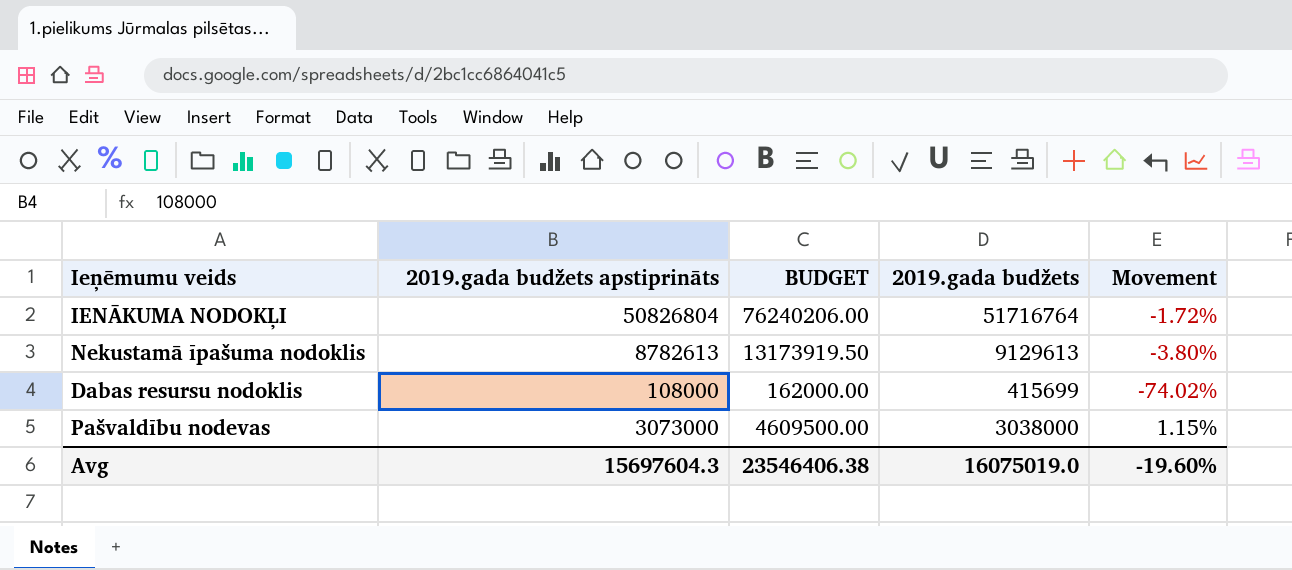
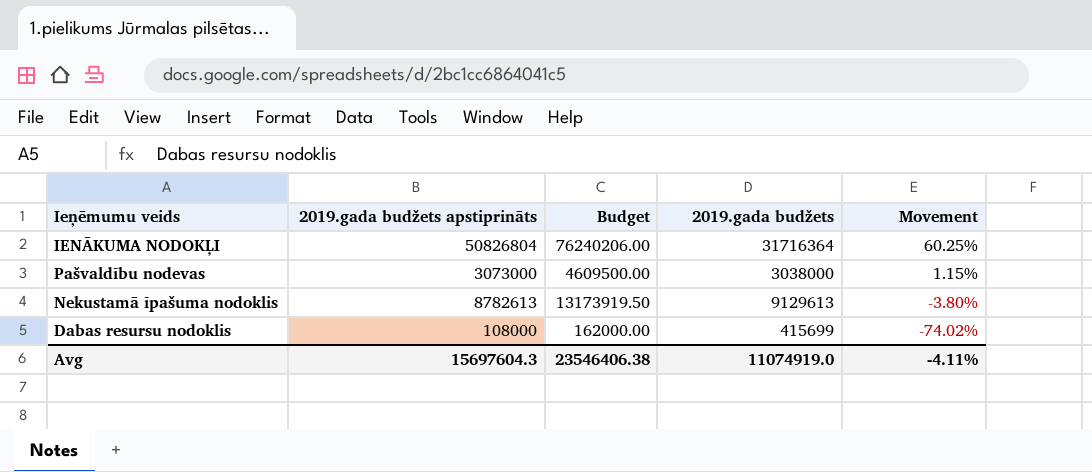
row order: none -> Movement descending
column name: BUDGET -> Budget
IENĀKUMA NODOKĻI | 2019.gada budžets: 51716764 -> 31716364
IENĀKUMA NODOKĻI | Movement: -1.72% -> 60.25%
Avg | 2019.gada budžets: 16075019.0 -> 11074919.0
Avg | Movement: -19.60% -> -4.11%

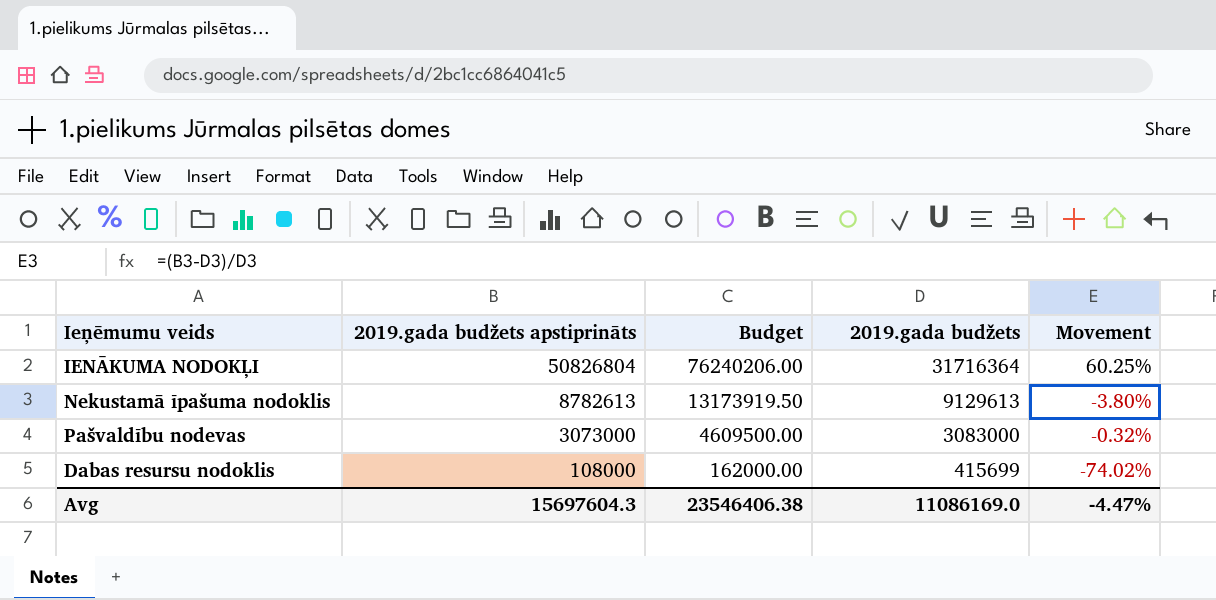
row order: Movement descending -> 2019.gada budžets apstiprināts descending
Pašvaldību nodevas | 2019.gada budžets: 3038000 -> 3083000
Pašvaldību nodevas | Movement: 1.15% -> -0.32%
Avg | 2019.gada budžets: 11074919.0 -> 11086169.0
Avg | Movement: -4.11% -> -4.47%

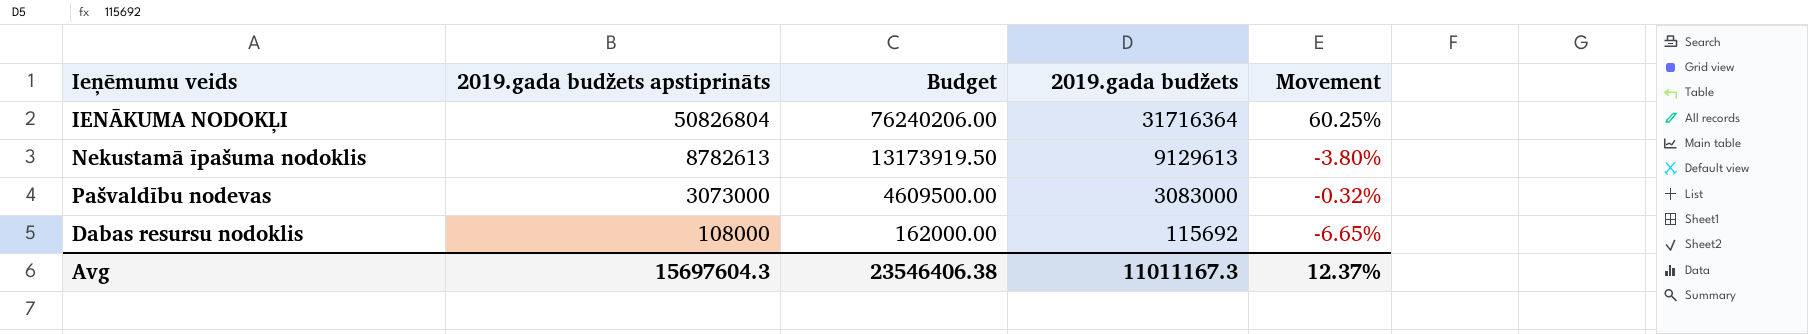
Dabas resursu nodoklis | 2019.gada budžets: 415699 -> 115692
Dabas resursu nodoklis | Movement: -74.02% -> -6.65%
Avg | 2019.gada budžets: 11086169.0 -> 11011167.3
Avg | Movement: -4.47% -> 12.37%

